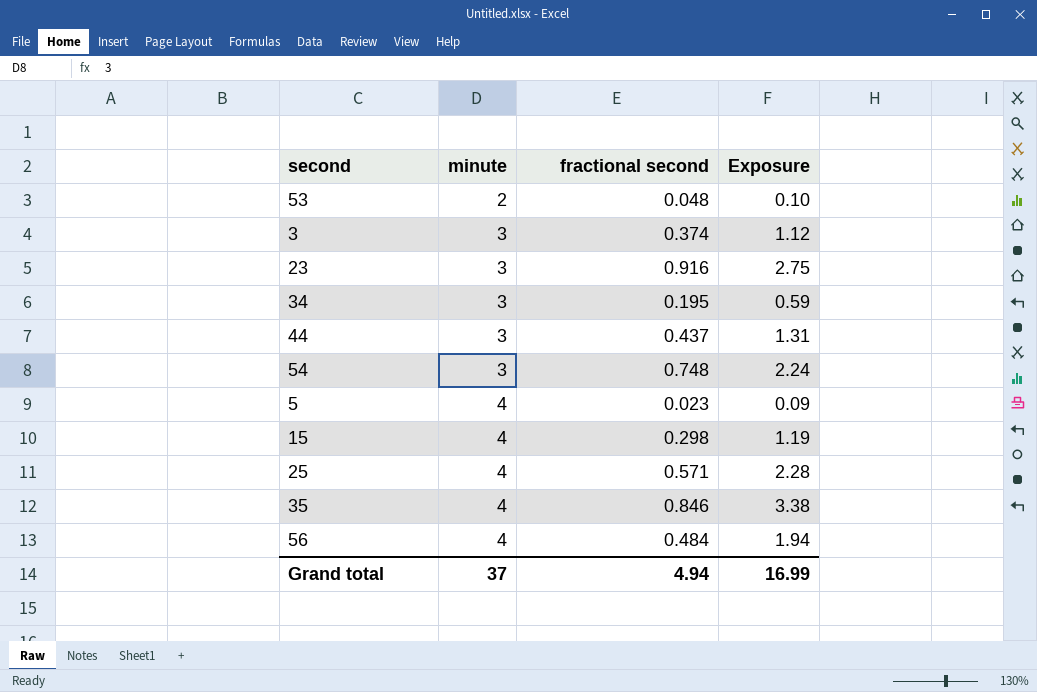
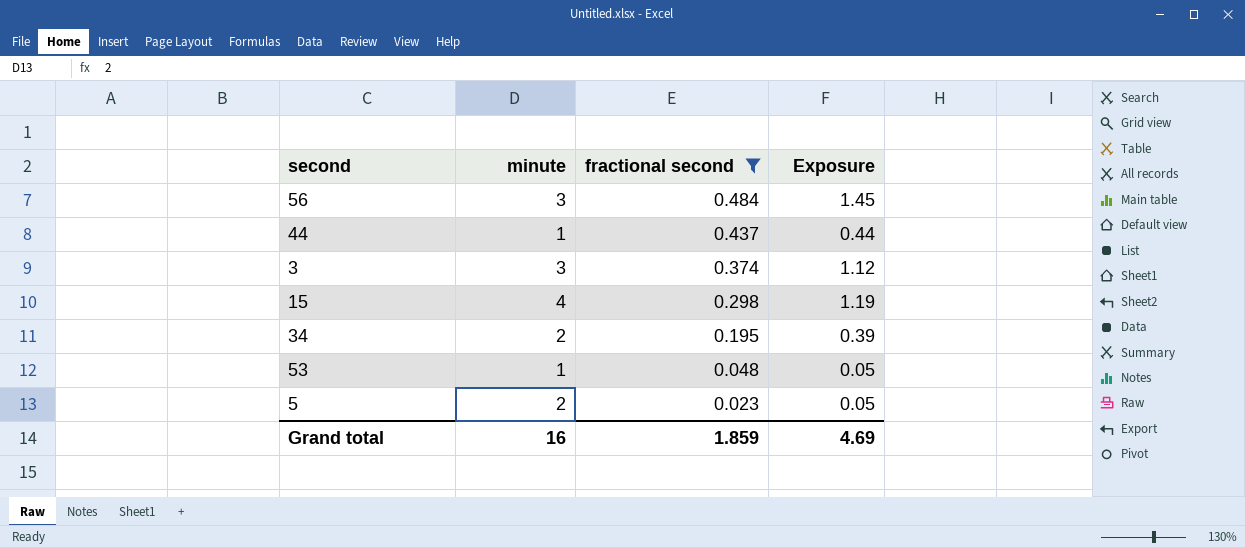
filter: none -> fractional second <= 0.484
row order: minute ascending -> fractional second descending
56 | minute: 4 -> 3
56 | Exposure: 1.94 -> 1.45
44 | minute: 3 -> 1
44 | Exposure: 1.31 -> 0.44
34 | minute: 3 -> 2
34 | Exposure: 0.59 -> 0.39
53 | minute: 2 -> 1
53 | Exposure: 0.10 -> 0.05
5 | minute: 4 -> 2
5 | Exposure: 0.09 -> 0.05
Grand total | minute: 37 -> 16
Grand total | fractional second: 4.94 -> 1.859
Grand total | Exposure: 16.99 -> 4.69

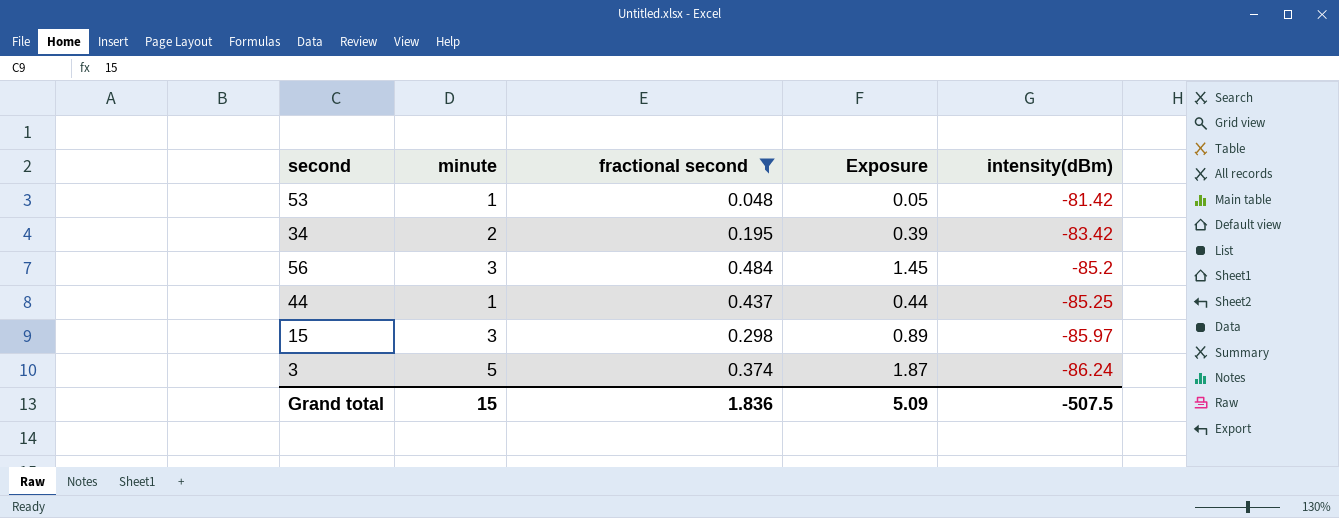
row order: fractional second descending -> intensity(dBm) descending
column intensity(dBm) | position: none -> 5
row 5: 2 | 0.023 | 0.05 -> none
15 | minute: 4 -> 3
15 | Exposure: 1.19 -> 0.89
3 | minute: 3 -> 5
3 | Exposure: 1.12 -> 1.87
Grand total | minute: 16 -> 15
Grand total | fractional second: 1.859 -> 1.836
Grand total | Exposure: 4.69 -> 5.09

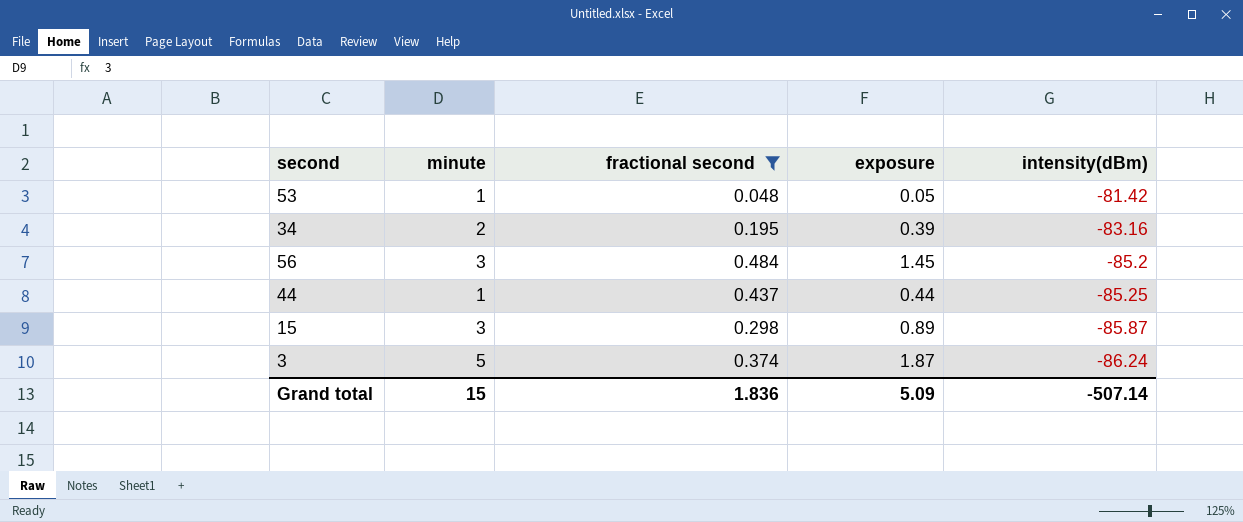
column name: Exposure -> exposure
34 | intensity(dBm): -83.42 -> -83.16
15 | intensity(dBm): -85.97 -> -85.87
Grand total | intensity(dBm): -507.5 -> -507.14

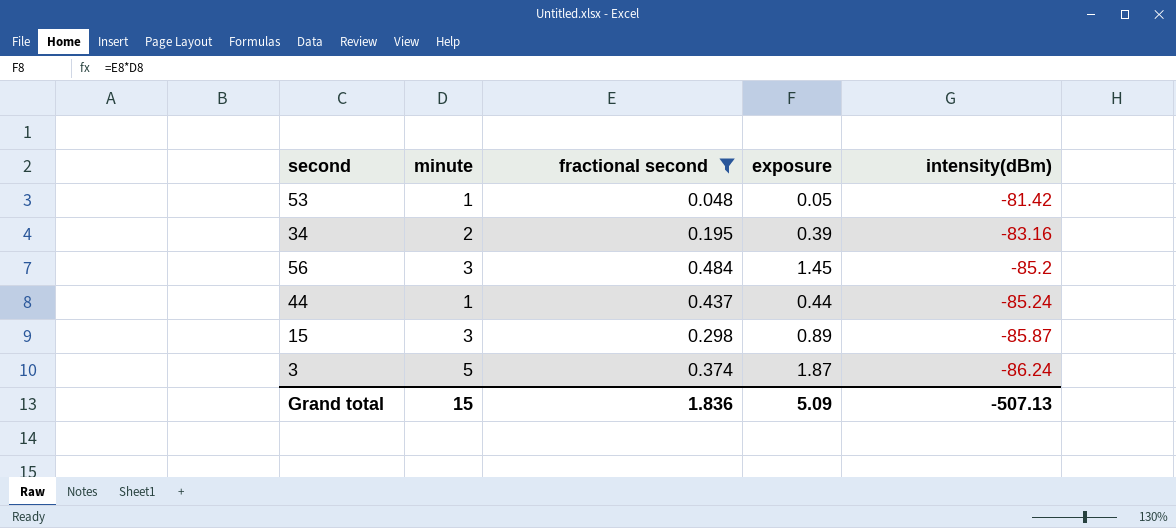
44 | intensity(dBm): -85.25 -> -85.24
Grand total | intensity(dBm): -507.14 -> -507.13

